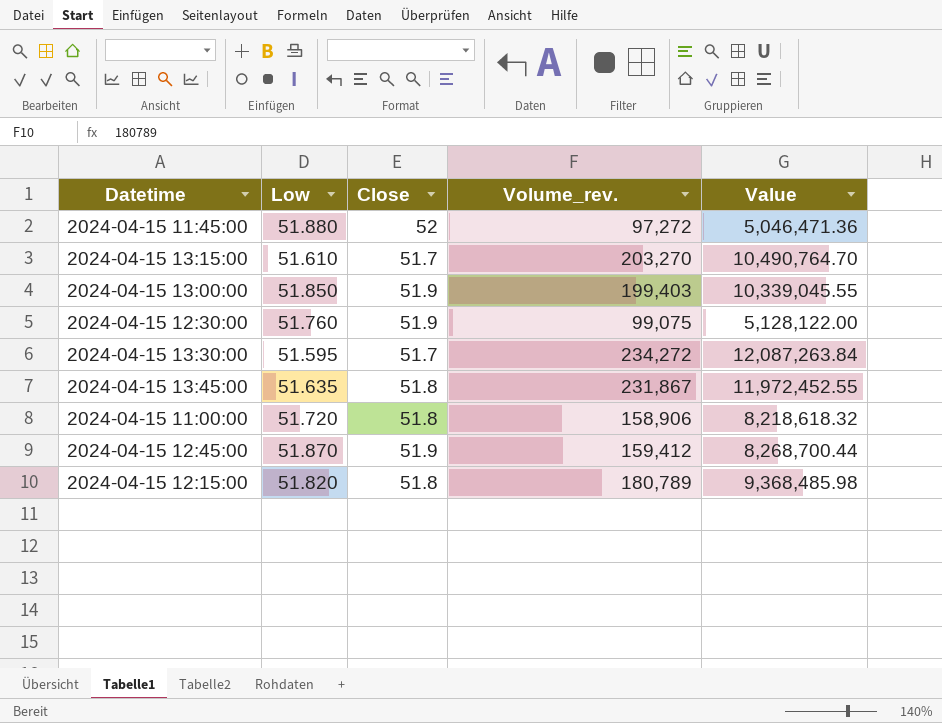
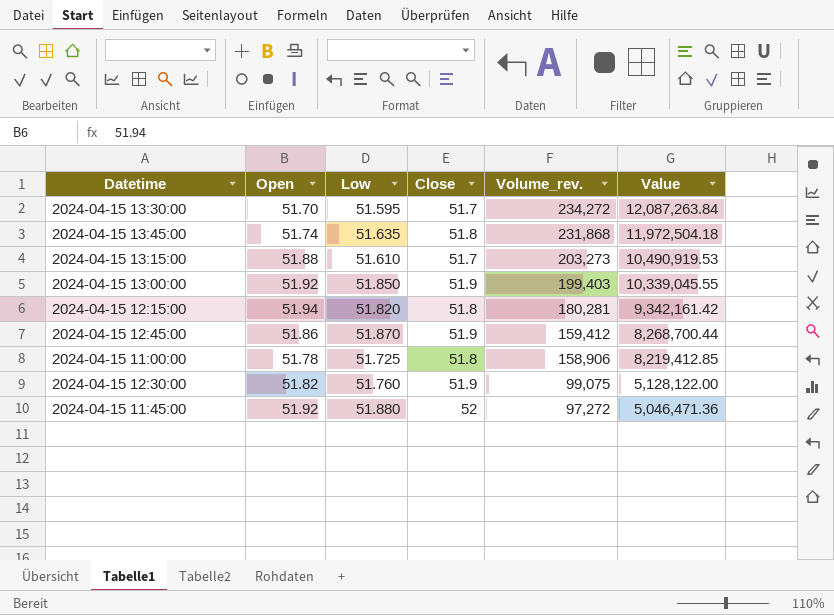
row order: none -> Volume_rev. descending
column Open | position: none -> 2
2024-04-15 13:45:00 | Volume_rev.: 231,867 -> 231,868
2024-04-15 13:45:00 | Value: 11,972,452.55 -> 11,972,504.18
2024-04-15 13:15:00 | Volume_rev.: 203,270 -> 203,273
2024-04-15 13:15:00 | Value: 10,490,764.70 -> 10,490,919.53
2024-04-15 12:15:00 | Volume_rev.: 180,789 -> 180,281
2024-04-15 12:15:00 | Value: 9,368,485.98 -> 9,342,161.42
2024-04-15 11:00:00 | Low: 51.720 -> 51.725
2024-04-15 11:00:00 | Value: 8,218,618.32 -> 8,219,412.85

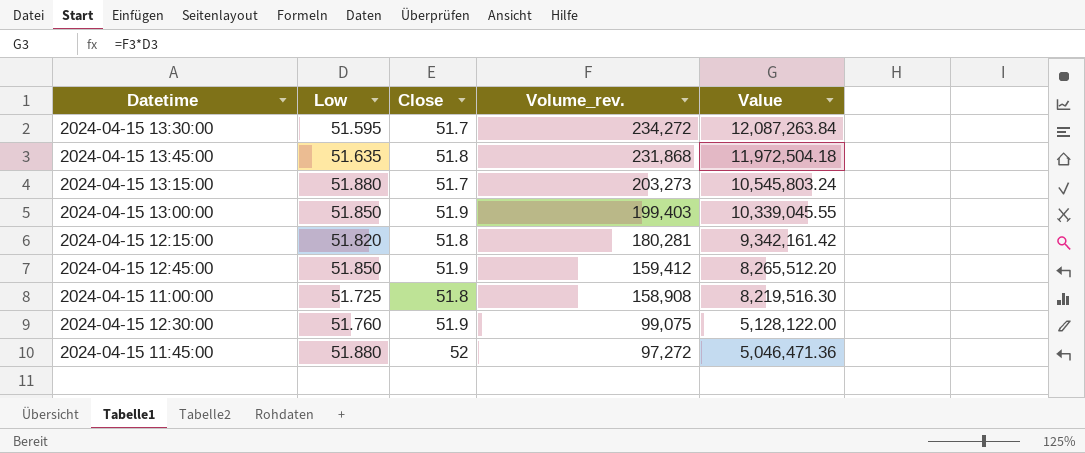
column Open | position: 2 -> none
2024-04-15 13:15:00 | Low: 51.610 -> 51.880
2024-04-15 13:15:00 | Value: 10,490,919.53 -> 10,545,803.24
2024-04-15 12:45:00 | Low: 51.870 -> 51.850
2024-04-15 12:45:00 | Value: 8,268,700.44 -> 8,265,512.20
2024-04-15 11:00:00 | Volume_rev.: 158,906 -> 158,908
2024-04-15 11:00:00 | Value: 8,219,412.85 -> 8,219,516.30

